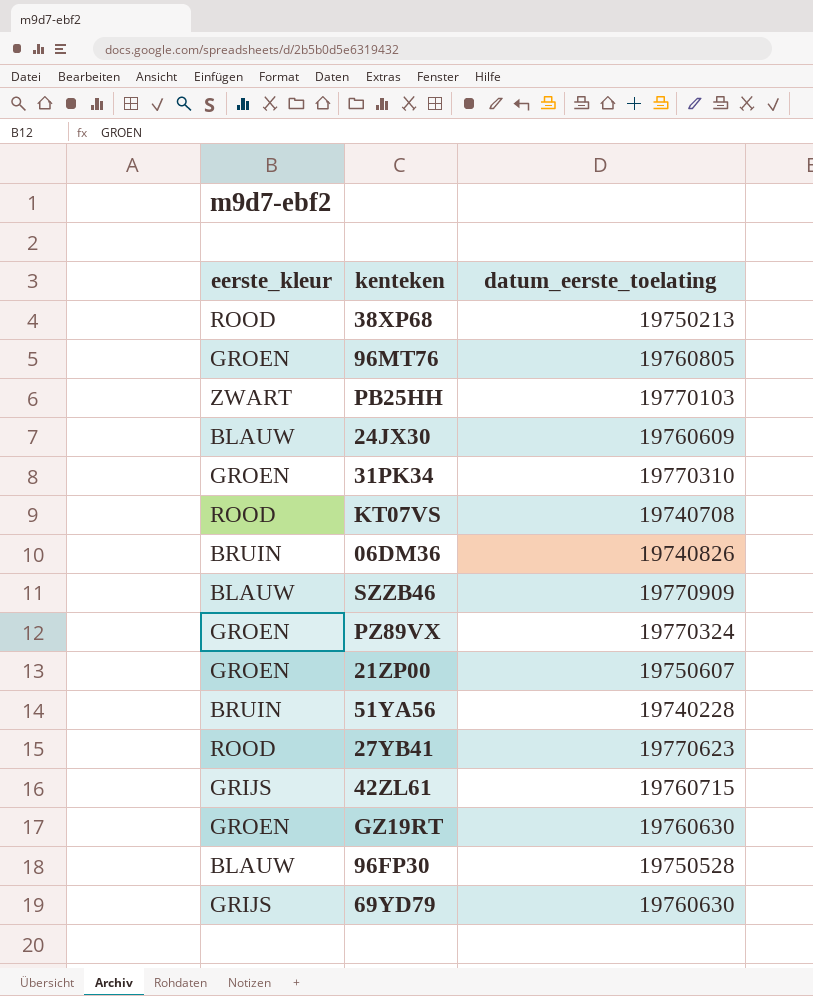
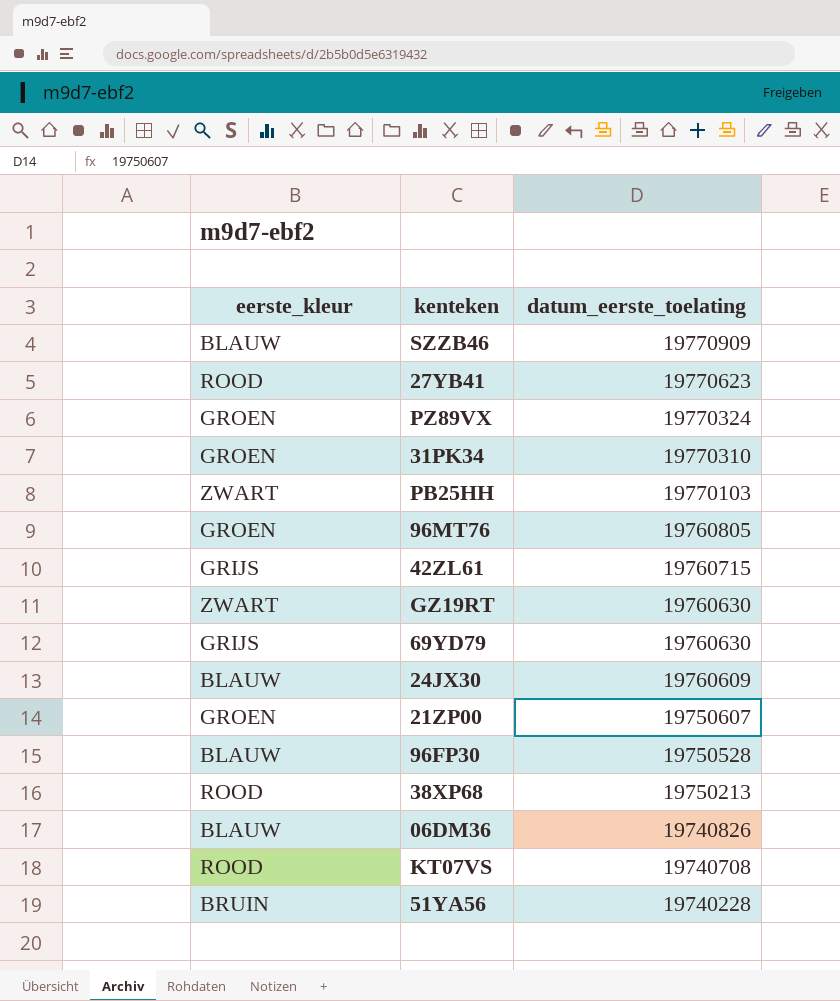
row order: none -> datum_eerste_toelating descending
GZ19RT | eerste_kleur: GROEN -> ZWART
06DM36 | eerste_kleur: BRUIN -> BLAUW

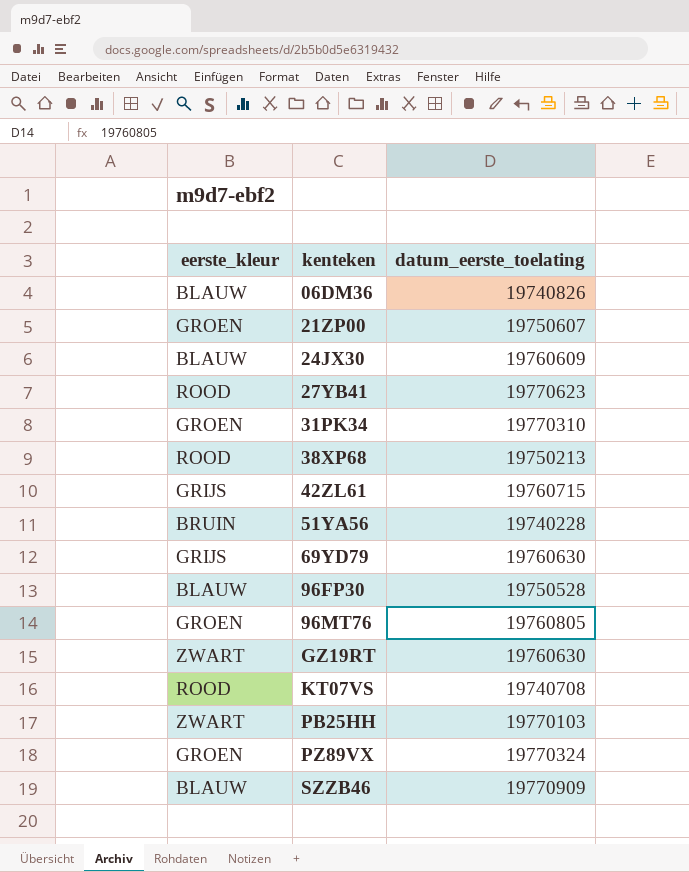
row order: datum_eerste_toelating descending -> kenteken ascending

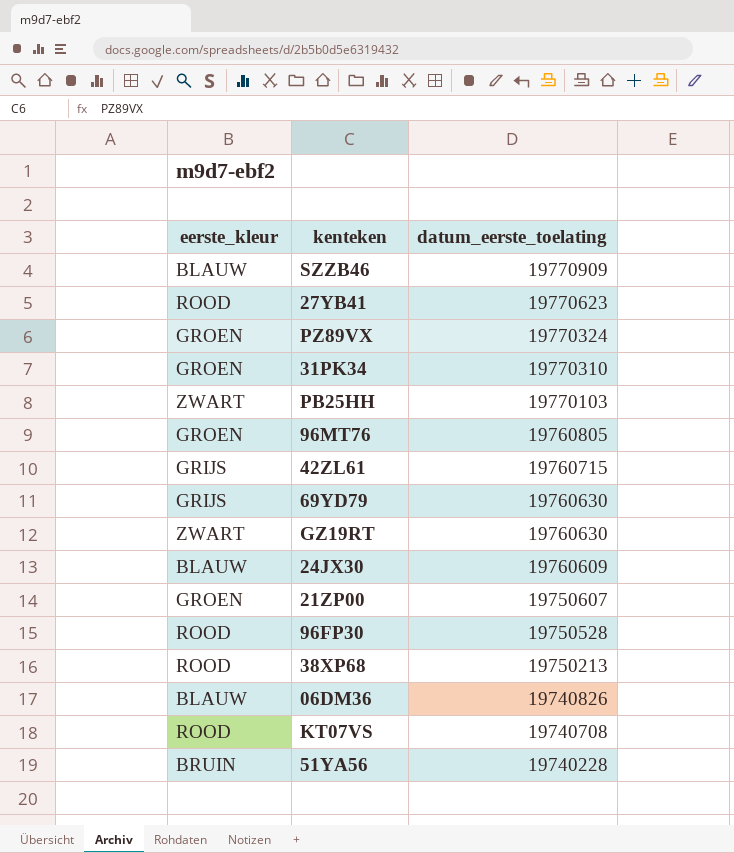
row order: kenteken ascending -> datum_eerste_toelating descending
96FP30 | eerste_kleur: BLAUW -> ROOD

